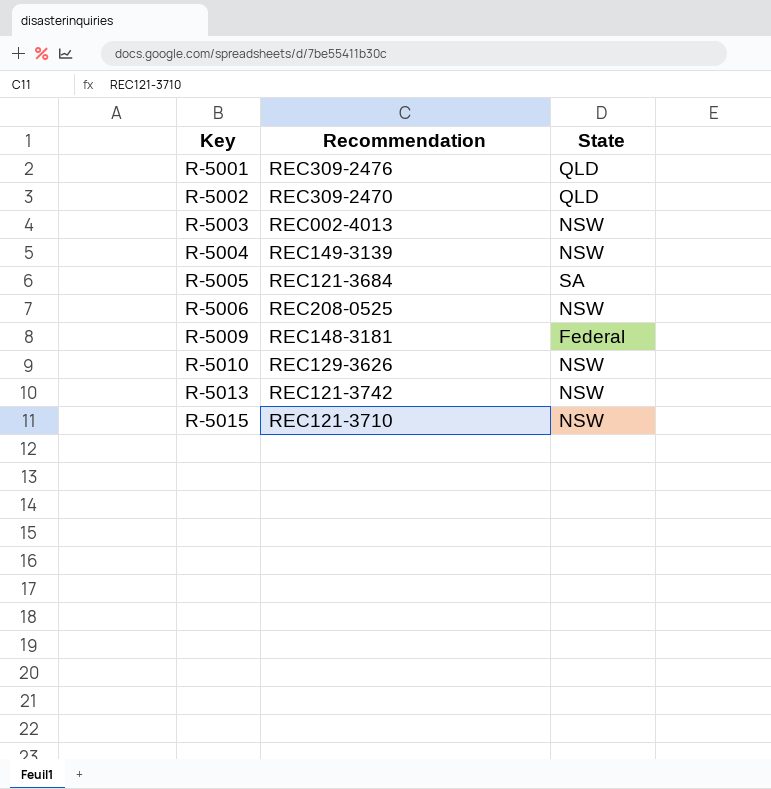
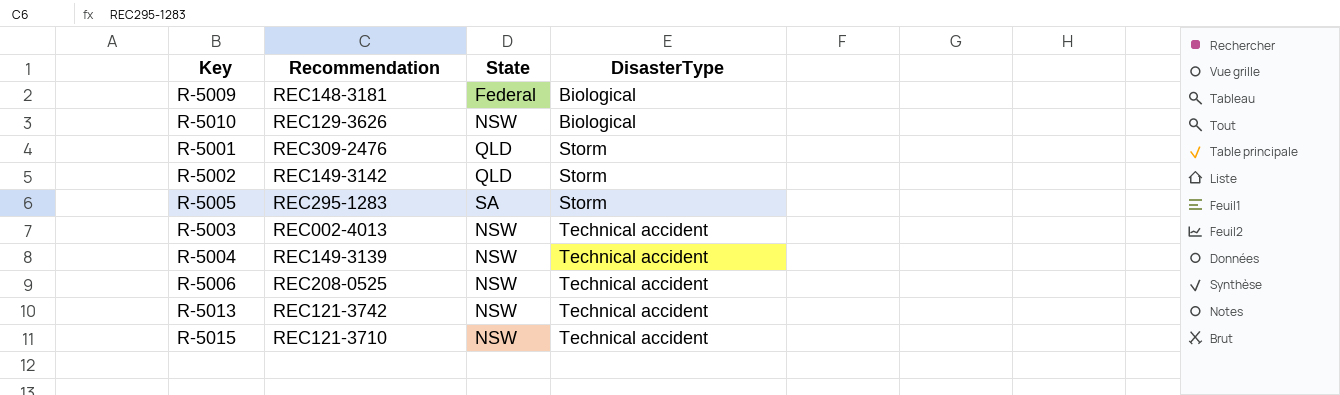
row order: Key ascending -> DisasterType ascending
column DisasterType | position: none -> 4
R-5002 | Recommendation: REC309-2470 -> REC149-3142
R-5005 | Recommendation: REC121-3684 -> REC295-1283

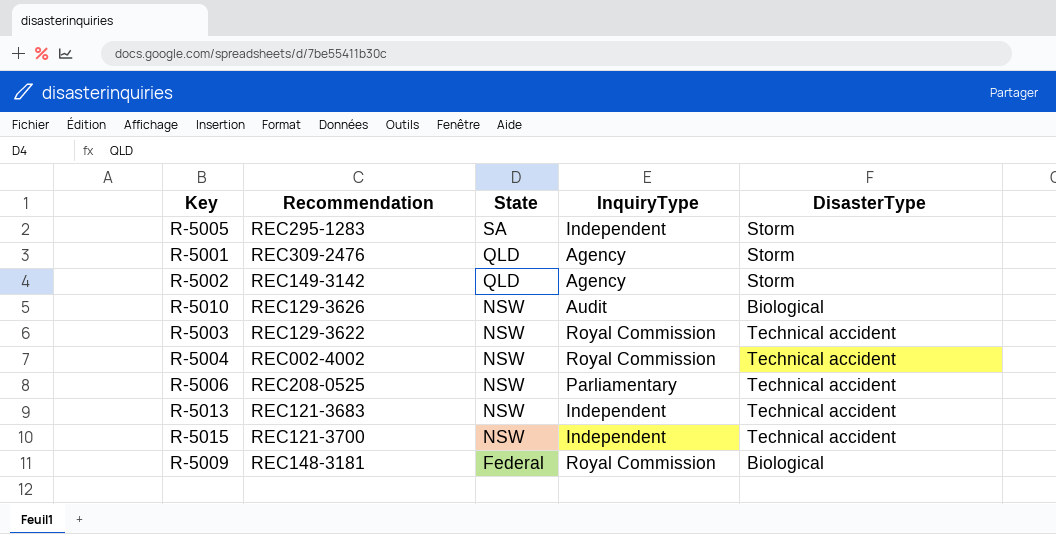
row order: DisasterType ascending -> State descending
column InquiryType | position: none -> 4
R-5003 | Recommendation: REC002-4013 -> REC129-3622
R-5004 | Recommendation: REC149-3139 -> REC002-4002
R-5013 | Recommendation: REC121-3742 -> REC121-3683
R-5015 | Recommendation: REC121-3710 -> REC121-3700

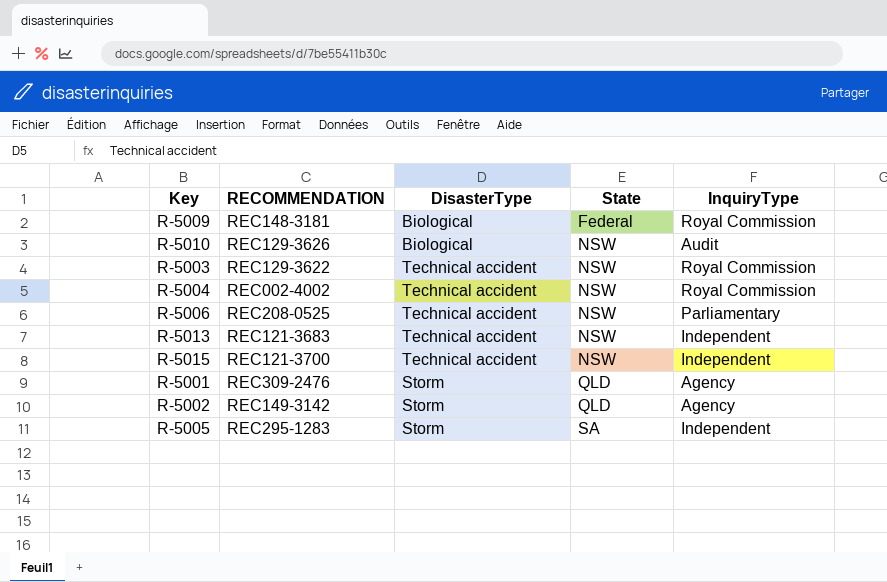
row order: State descending -> State ascending
column name: Recommendation -> RECOMMENDATION
column DisasterType | position: 5 -> 3

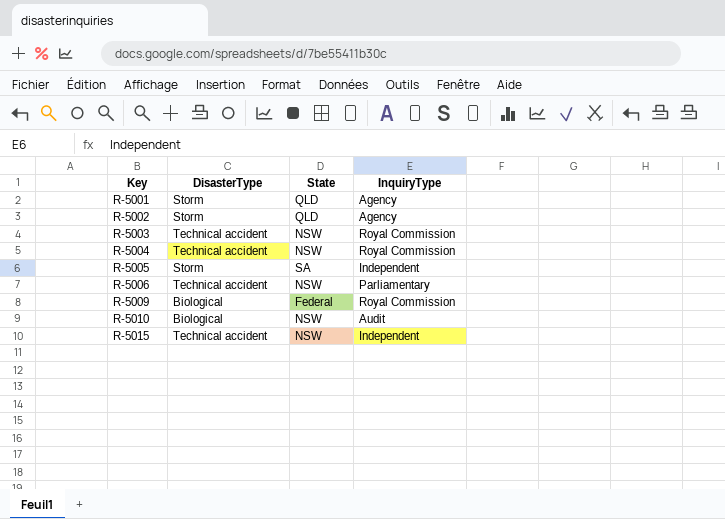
row order: State ascending -> Key ascending
column RECOMMENDATION | position: 2 -> none
row R-5013: REC121-3683 | Technical accident | NSW | Independent -> none

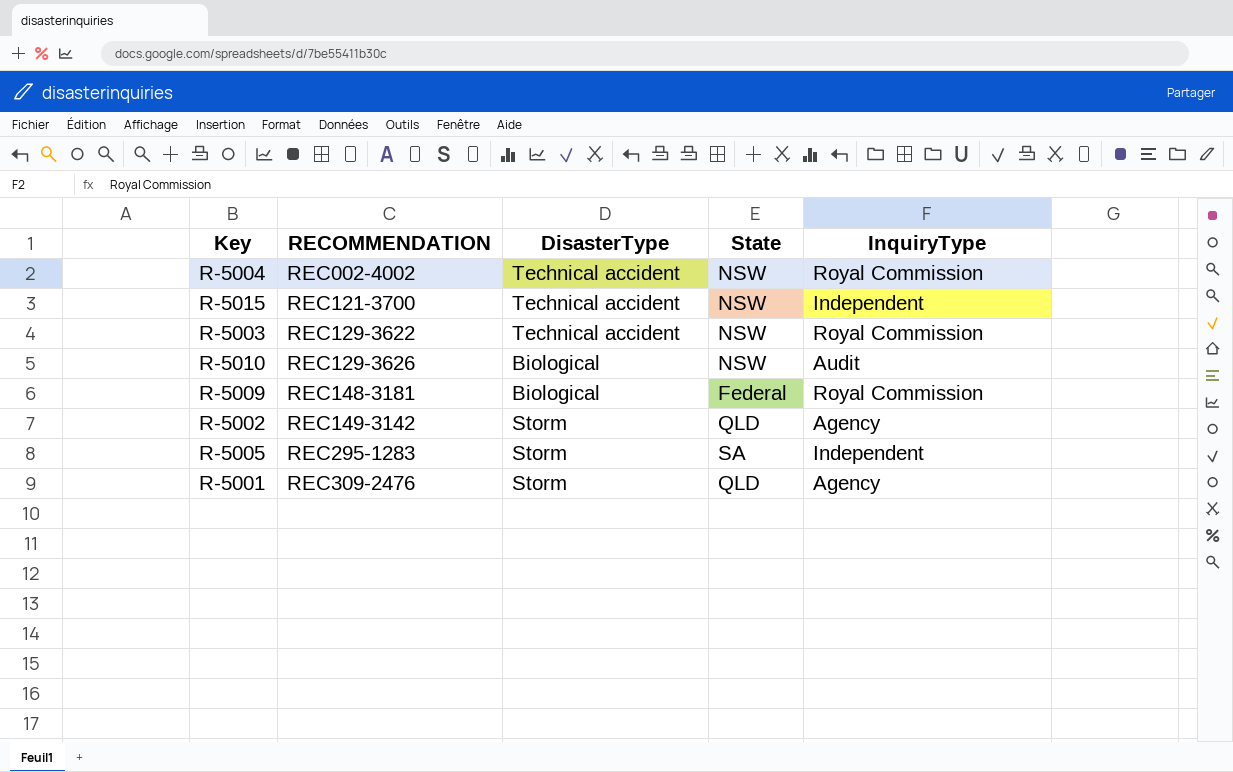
row order: Key ascending -> RECOMMENDATION ascending
column RECOMMENDATION | position: none -> 2
row R-5006: Technical accident | NSW | Parliamentary -> none

